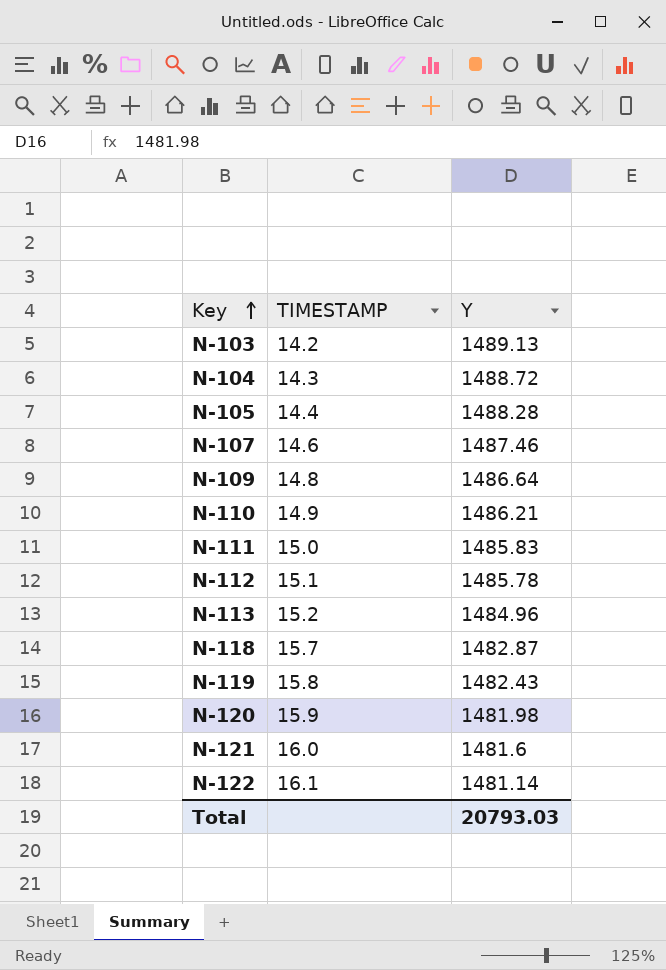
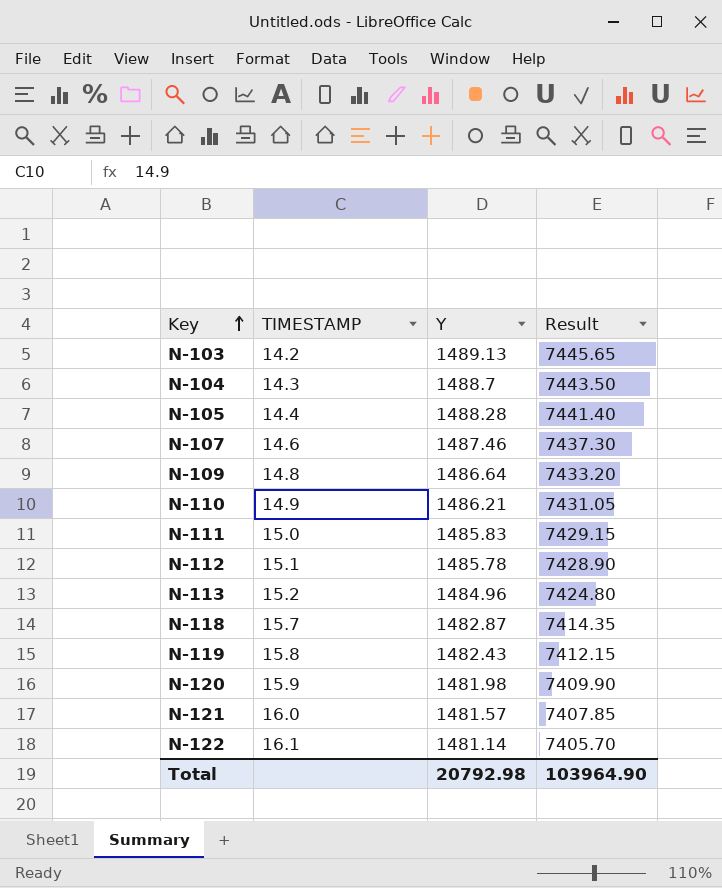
column Result | formula: none -> [Y] * 5
N-104 | Y: 1488.72 -> 1488.7
N-121 | Y: 1481.6 -> 1481.57
Total | Y: 20793.03 -> 20792.98

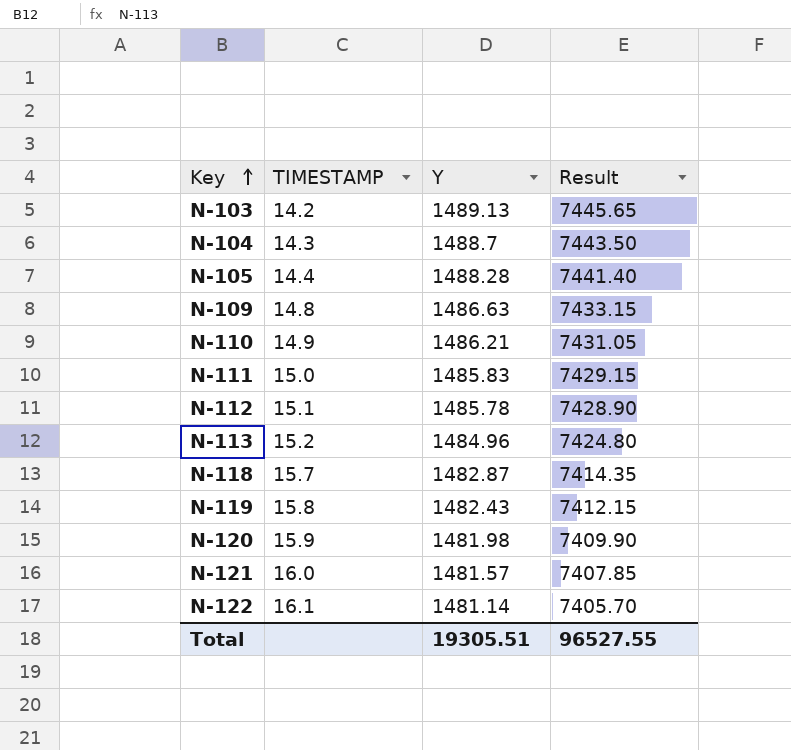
row N-107: 14.6 | 1487.46 | 7437.30 -> none
N-109 | Y: 1486.64 -> 1486.63
N-109 | Result: 7433.20 -> 7433.15
Total | Y: 20792.98 -> 19305.51
Total | Result: 103964.90 -> 96527.55

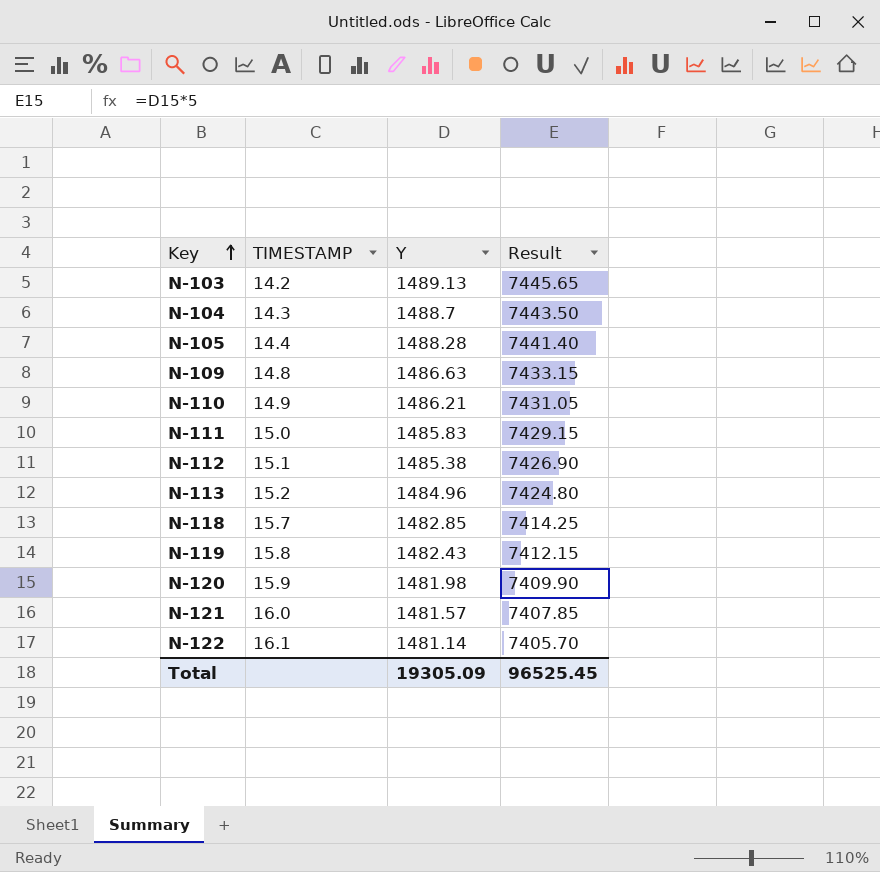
N-112 | Y: 1485.78 -> 1485.38
N-112 | Result: 7428.90 -> 7426.90
N-118 | Y: 1482.87 -> 1482.85
N-118 | Result: 7414.35 -> 7414.25
Total | Y: 19305.51 -> 19305.09
Total | Result: 96527.55 -> 96525.45

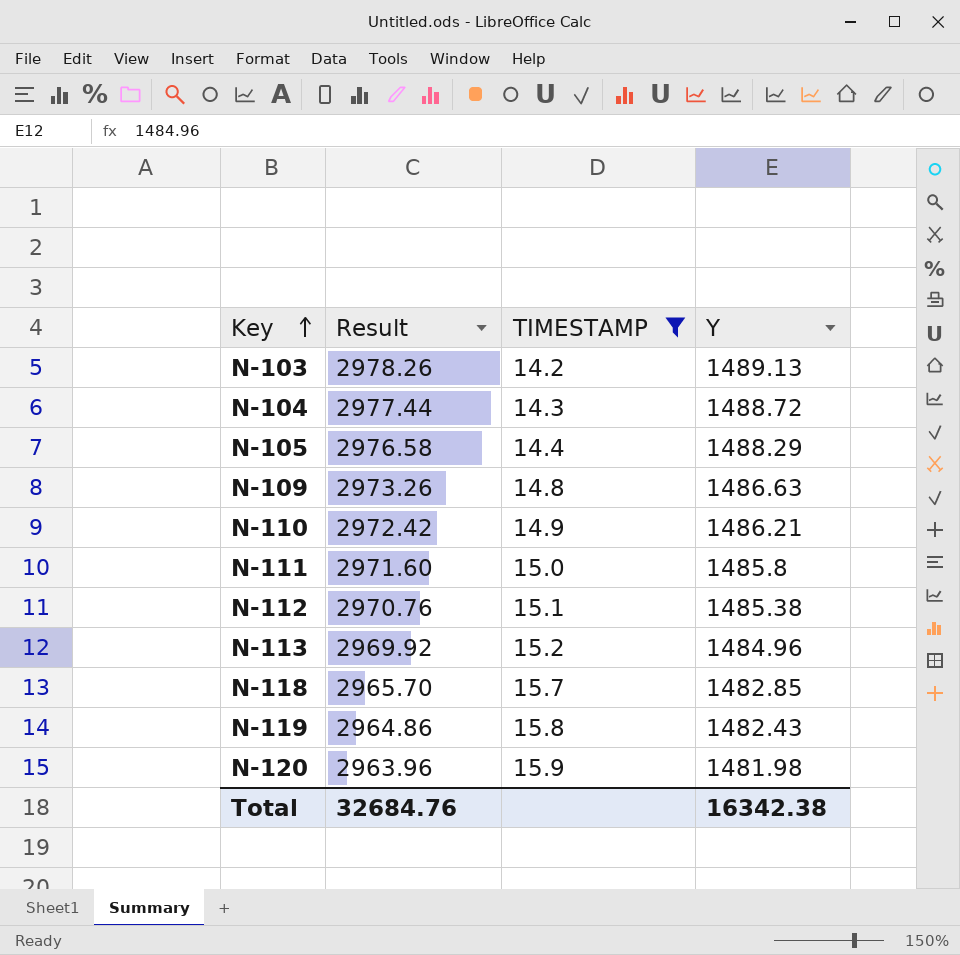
filter: none -> TIMESTAMP <= 15.9
column Result | formula: [Y] * 5 -> [Y] * 2
column Result | position: 4 -> 2
N-104 | Y: 1488.7 -> 1488.72
N-105 | Y: 1488.28 -> 1488.29
N-111 | Y: 1485.83 -> 1485.8
Total | Result: 96525.45 -> 32684.76
Total | Y: 19305.09 -> 16342.38

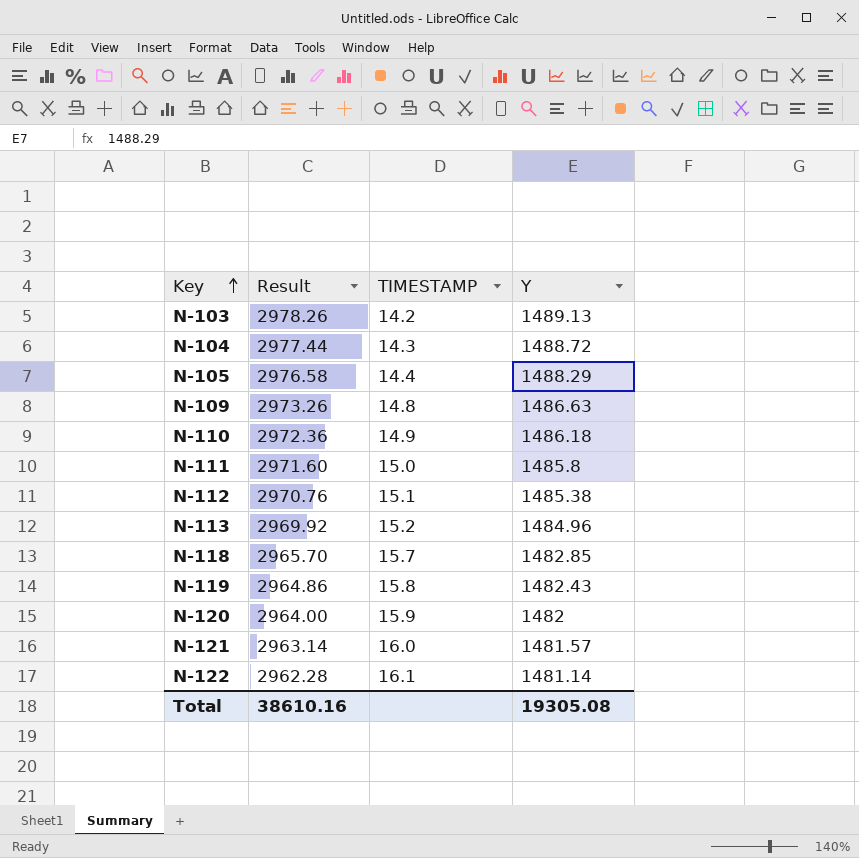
filter: TIMESTAMP <= 15.9 -> none
N-110 | Result: 2972.42 -> 2972.36
N-110 | Y: 1486.21 -> 1486.18
N-120 | Result: 2963.96 -> 2964.00
N-120 | Y: 1481.98 -> 1482
Total | Result: 32684.76 -> 38610.16
Total | Y: 16342.38 -> 19305.08

